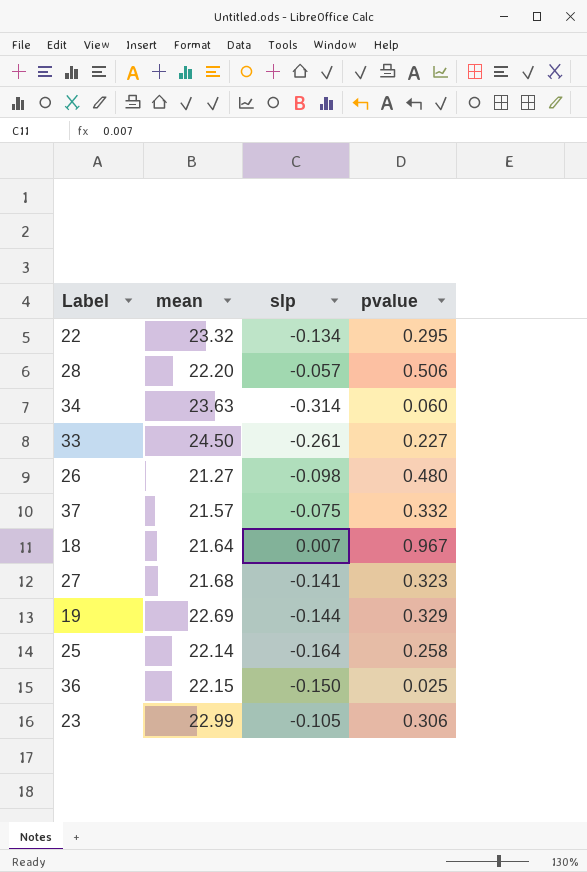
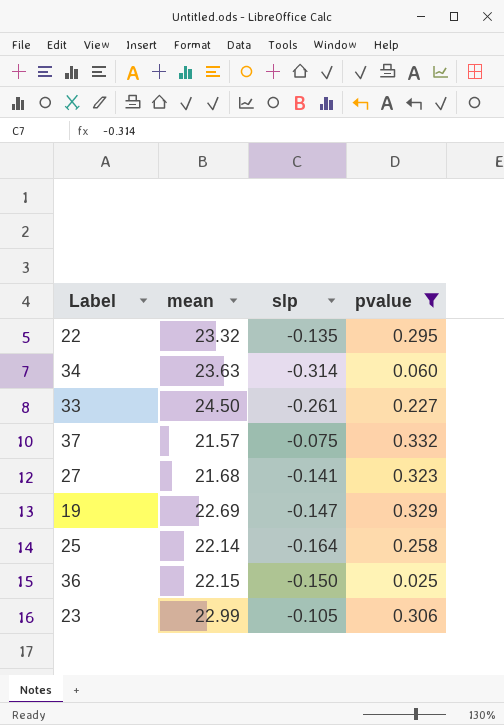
filter: none -> pvalue <= 0.332
22 | slp: -0.134 -> -0.135
19 | slp: -0.144 -> -0.147

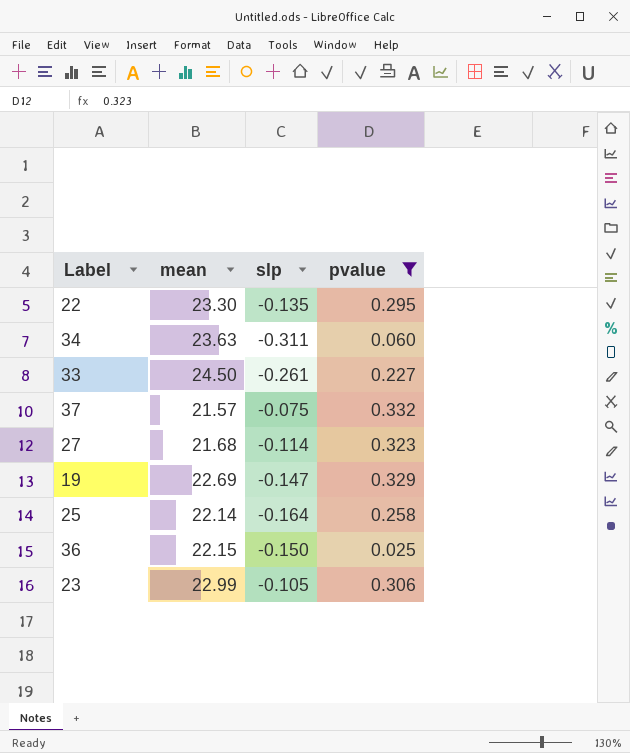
22 | mean: 23.32 -> 23.30
34 | slp: -0.314 -> -0.311
27 | slp: -0.141 -> -0.114

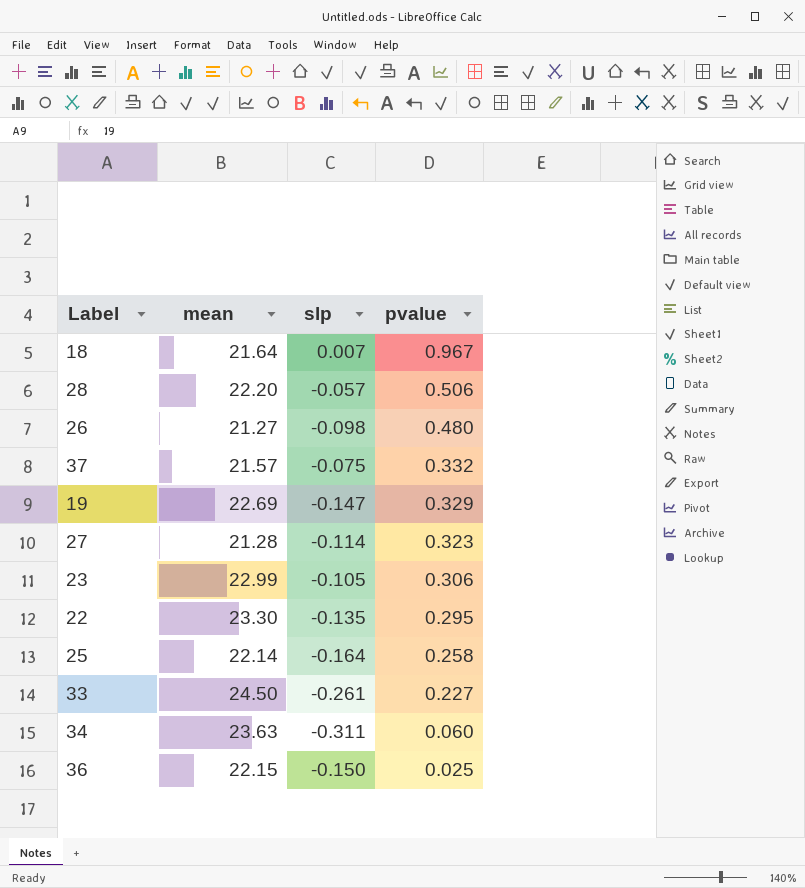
filter: pvalue <= 0.332 -> none
row order: none -> pvalue descending
27 | mean: 21.68 -> 21.28

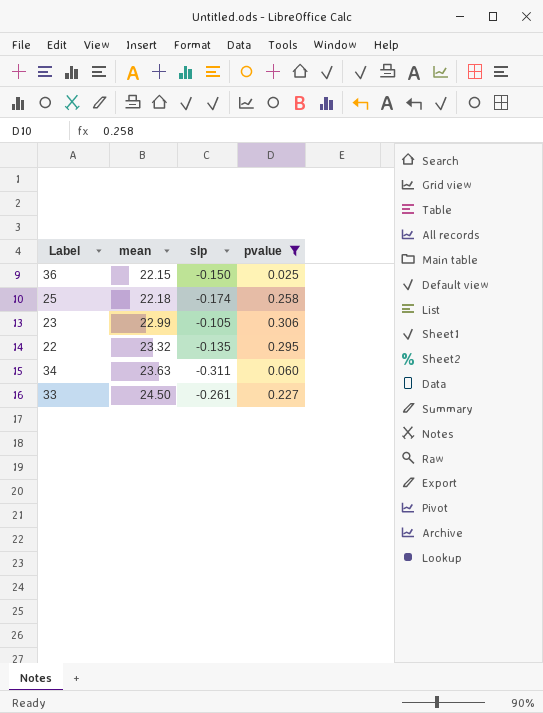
filter: none -> pvalue <= 0.306
row order: pvalue descending -> mean ascending
25 | mean: 22.14 -> 22.18
25 | slp: -0.164 -> -0.174
22 | mean: 23.30 -> 23.32

